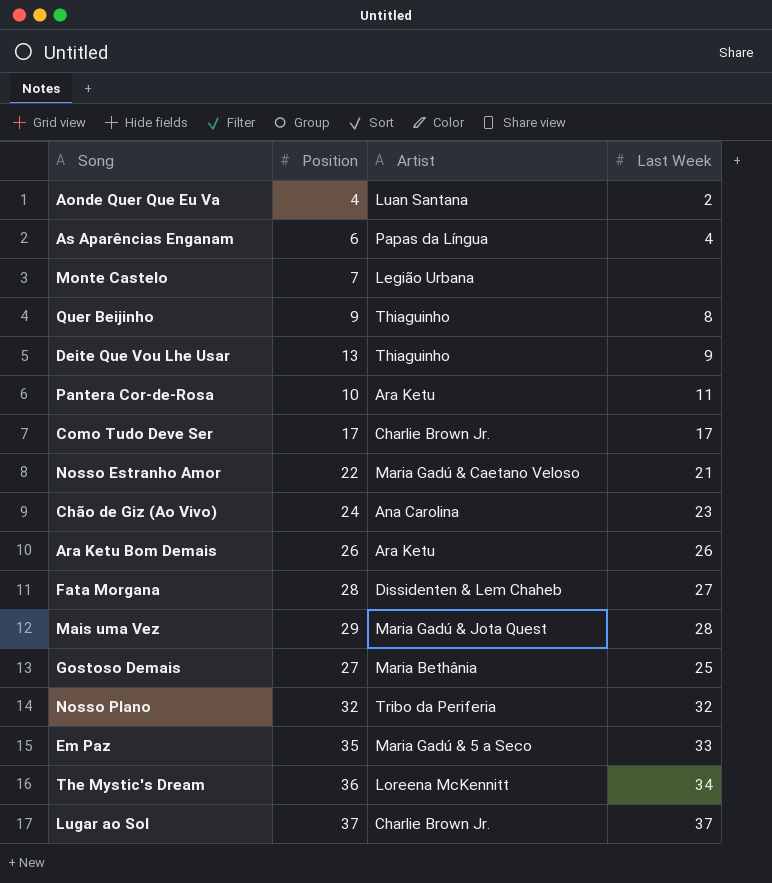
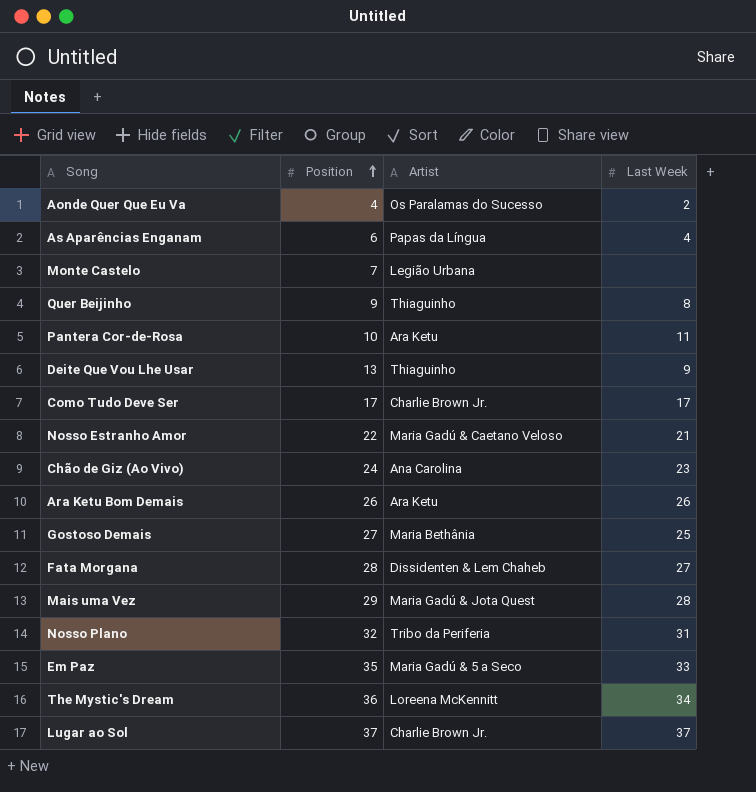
row order: none -> Position ascending
Aonde Quer Que Eu Va | Artist: Luan Santana -> Os Paralamas do Sucesso
Nosso Plano | Last Week: 32 -> 31

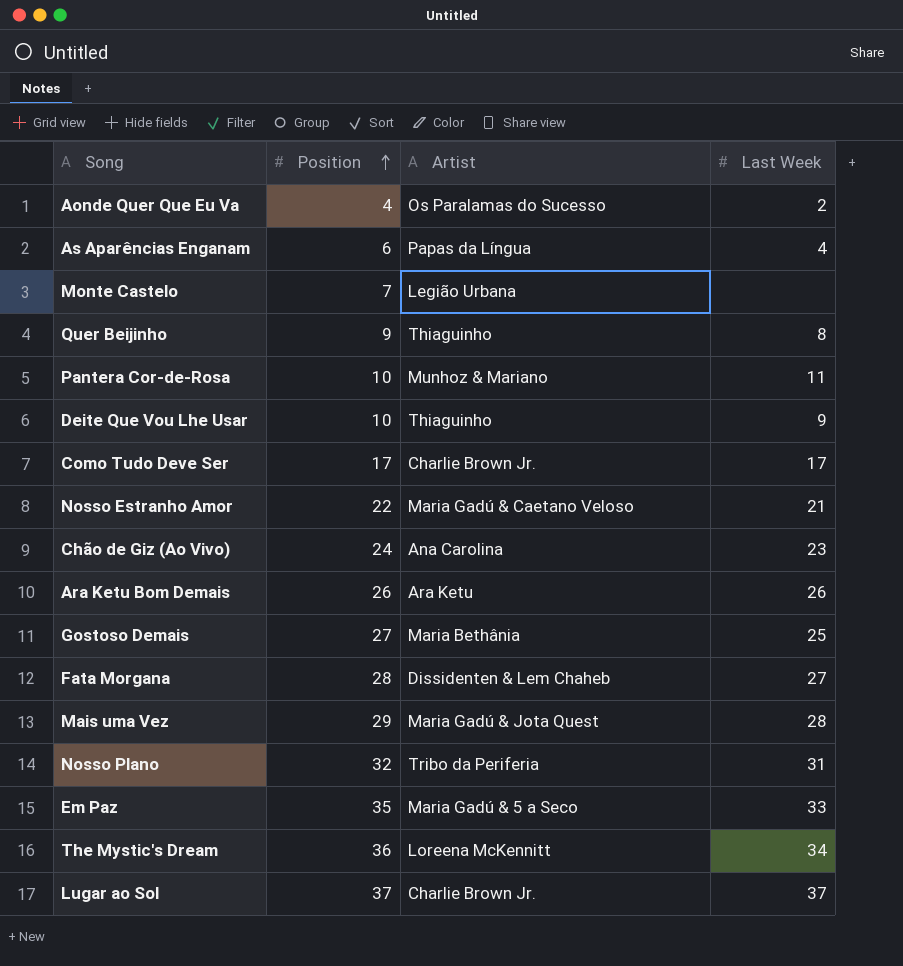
Pantera Cor-de-Rosa | Artist: Ara Ketu -> Munhoz & Mariano
Deite Que Vou Lhe Usar | Position: 13 -> 10

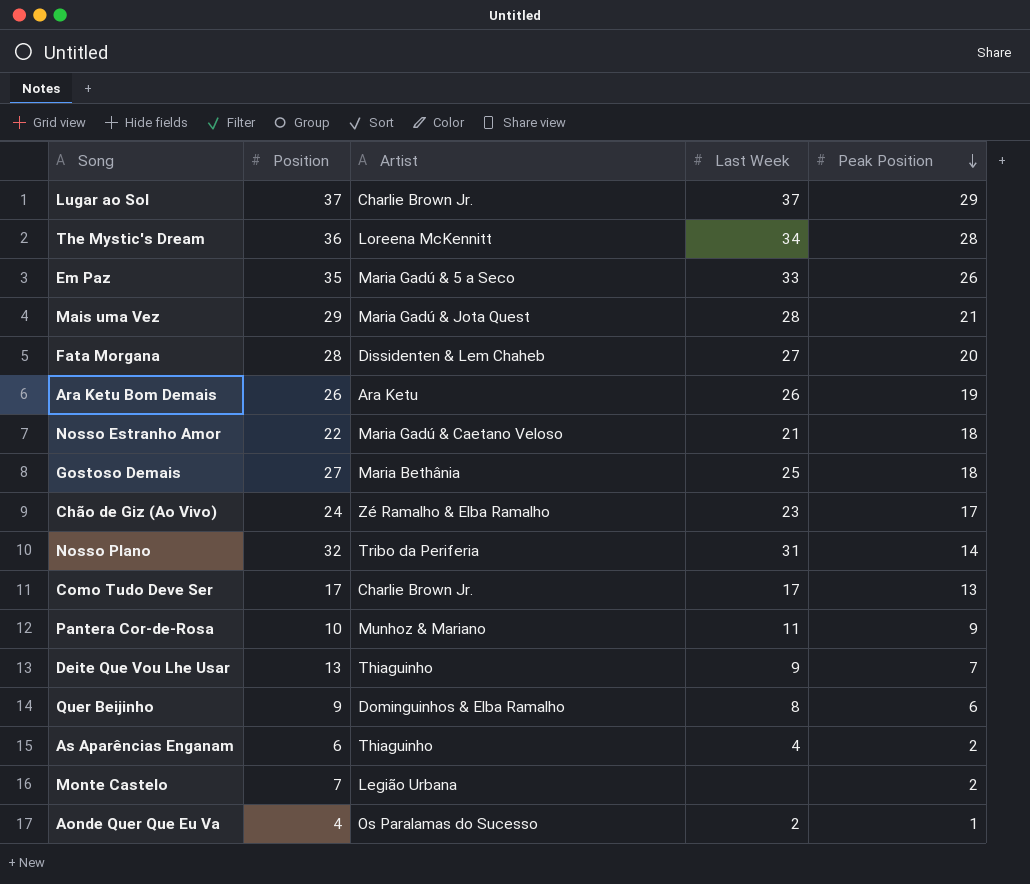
row order: Position ascending -> Peak Position descending
column Peak Position | position: none -> 5
Chão de Giz (Ao Vivo) | Artist: Ana Carolina -> Zé Ramalho & Elba Ramalho
Deite Que Vou Lhe Usar | Position: 10 -> 13
Quer Beijinho | Artist: Thiaguinho -> Dominguinhos & Elba Ramalho
As Aparências Enganam | Artist: Papas da Língua -> Thiaguinho

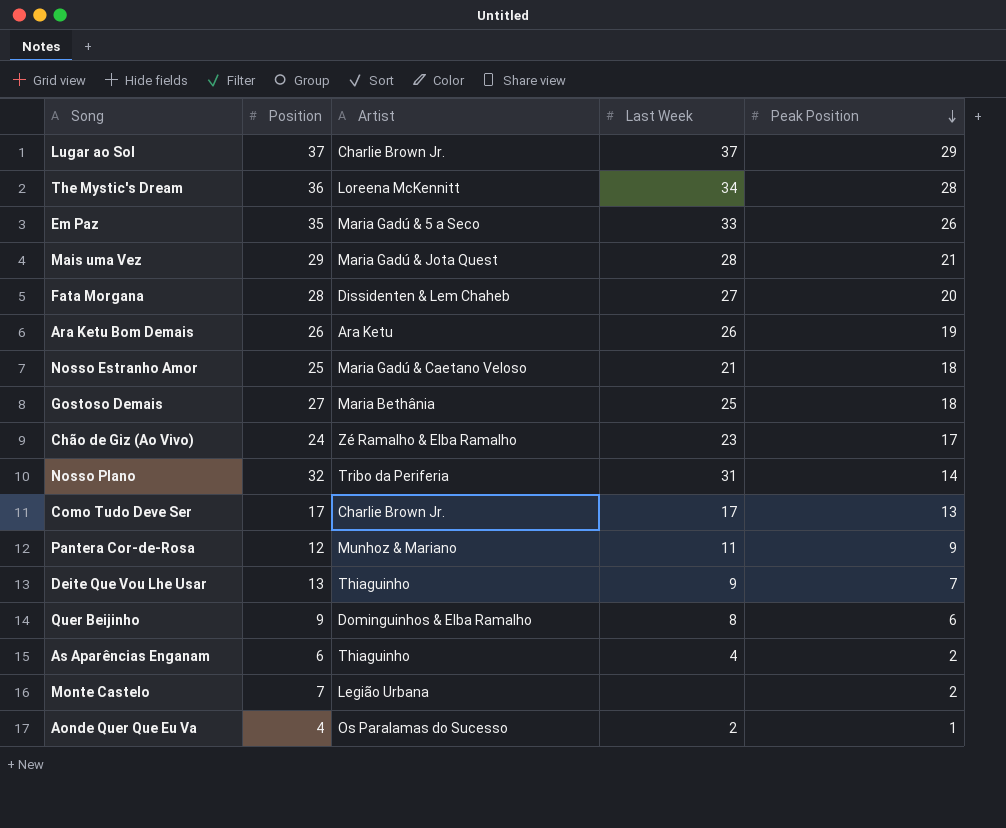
Nosso Estranho Amor | Position: 22 -> 25
Pantera Cor-de-Rosa | Position: 10 -> 12

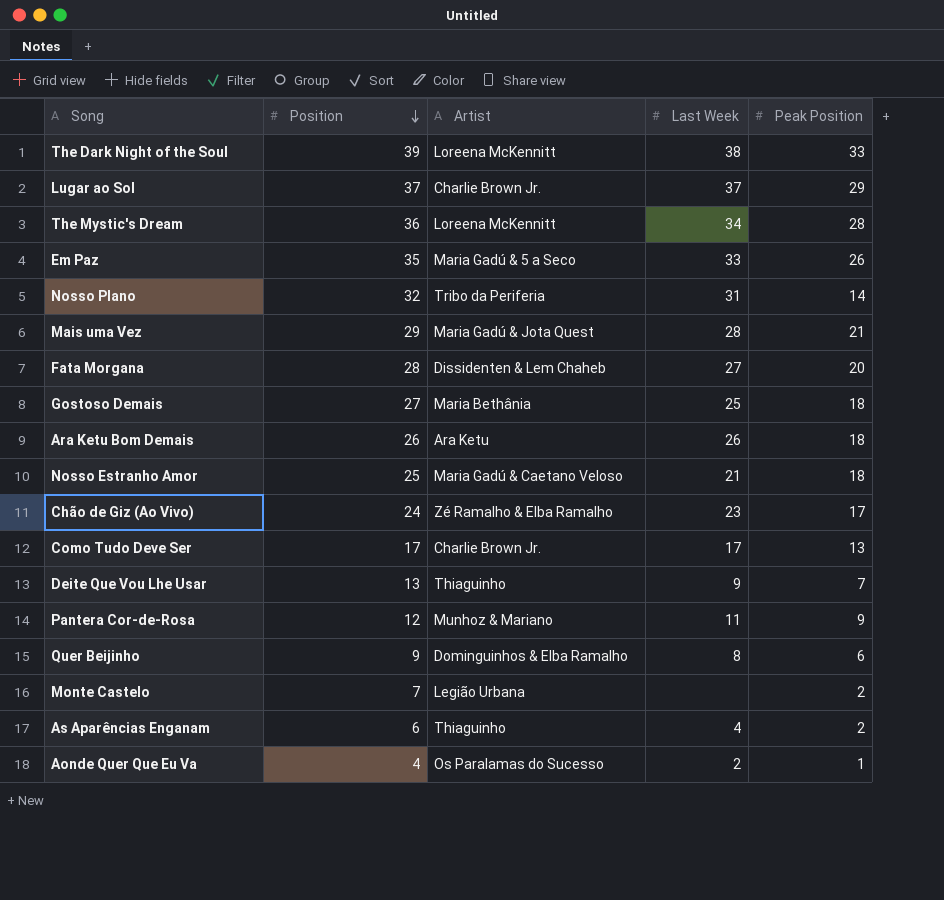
row order: Peak Position descending -> Position descending
row The Dark Night of the Soul: none -> 39 | Loreena McKennitt | 38 | 33
Ara Ketu Bom Demais | Peak Position: 19 -> 18

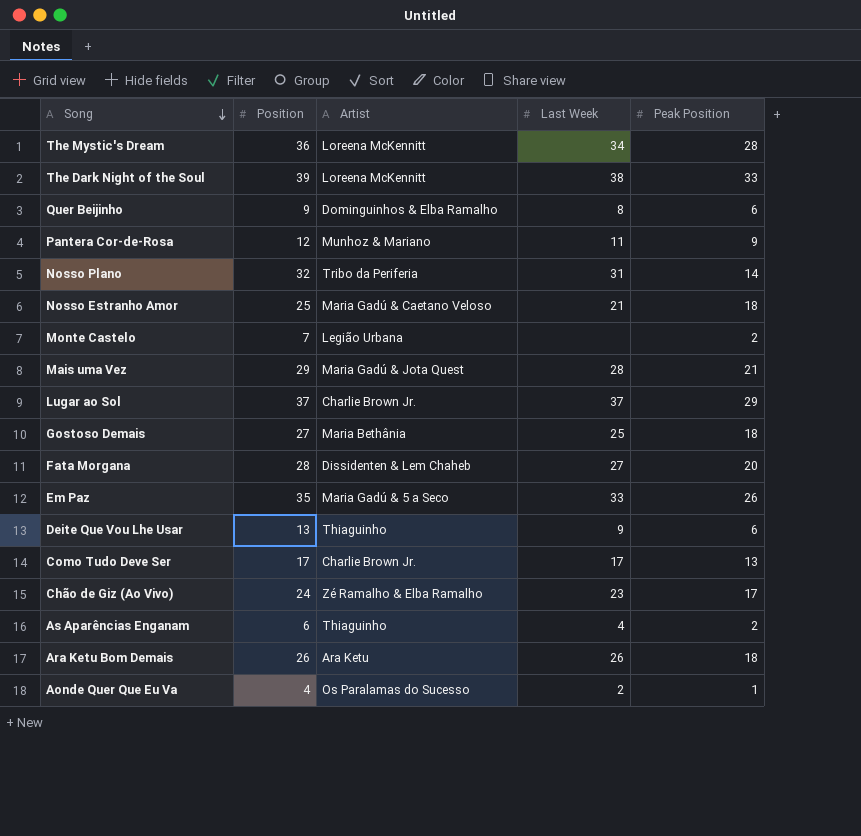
row order: Position descending -> Song descending
Deite Que Vou Lhe Usar | Peak Position: 7 -> 6

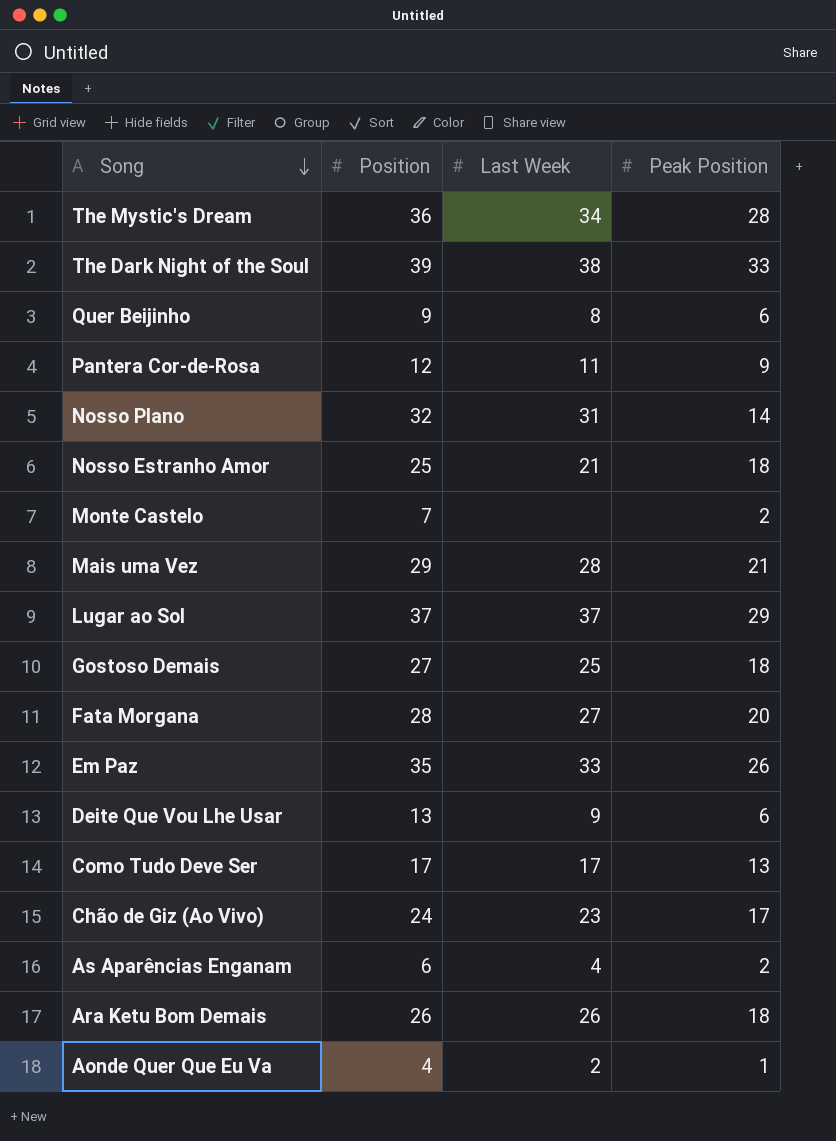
column Artist | position: 3 -> none

